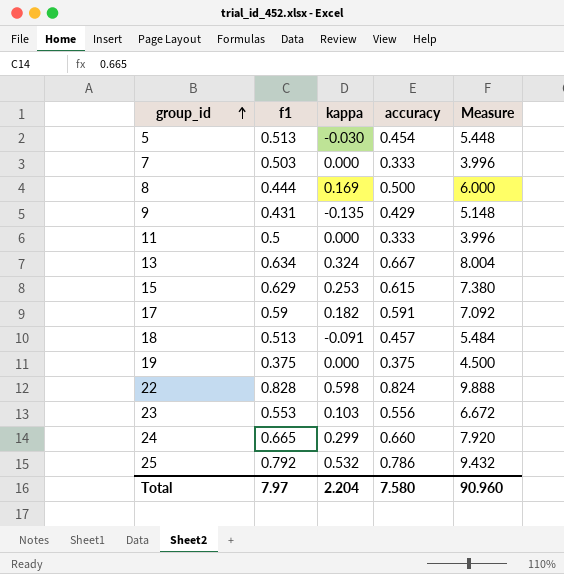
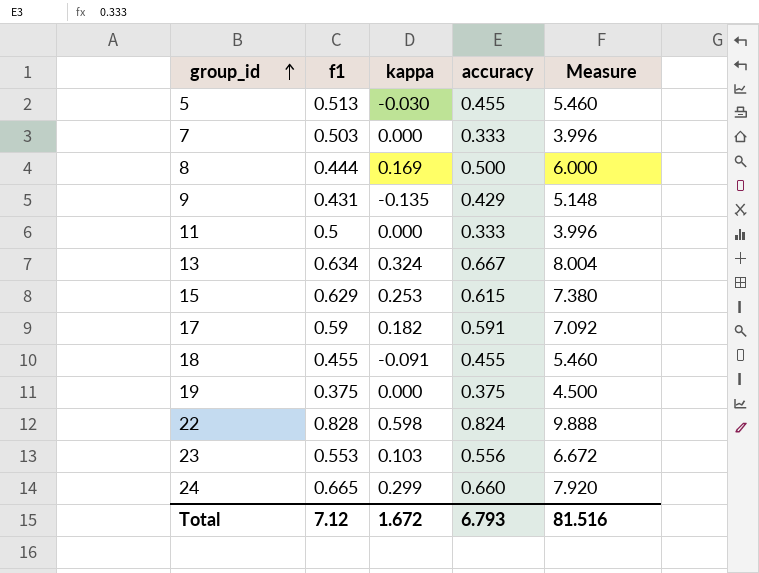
row 25: 0.792 | 0.532 | 0.786 | 9.432 -> none
5 | accuracy: 0.454 -> 0.455
5 | Measure: 5.448 -> 5.460
18 | f1: 0.513 -> 0.455
18 | accuracy: 0.457 -> 0.455
18 | Measure: 5.484 -> 5.460
Total | f1: 7.97 -> 7.12
Total | kappa: 2.204 -> 1.672
Total | accuracy: 7.580 -> 6.793
Total | Measure: 90.960 -> 81.516

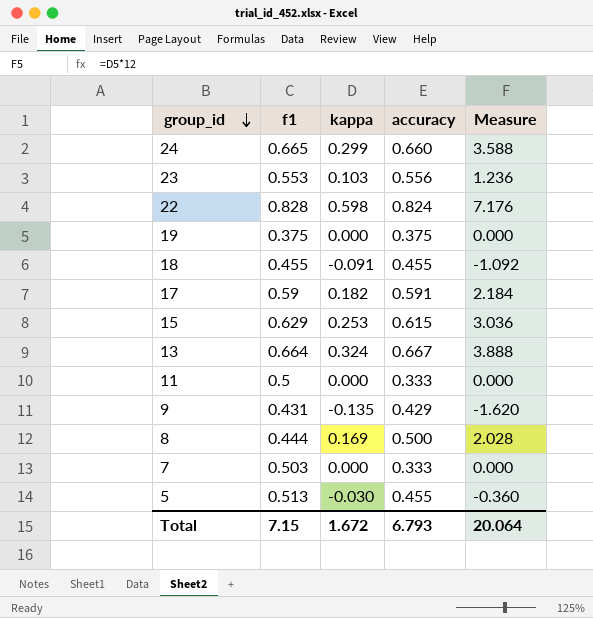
row order: group_id ascending -> group_id descending
column Measure | formula: [accuracy] * 12 -> [kappa] * 12
13 | f1: 0.634 -> 0.664
Total | f1: 7.12 -> 7.15
Total | Measure: 81.516 -> 20.064

